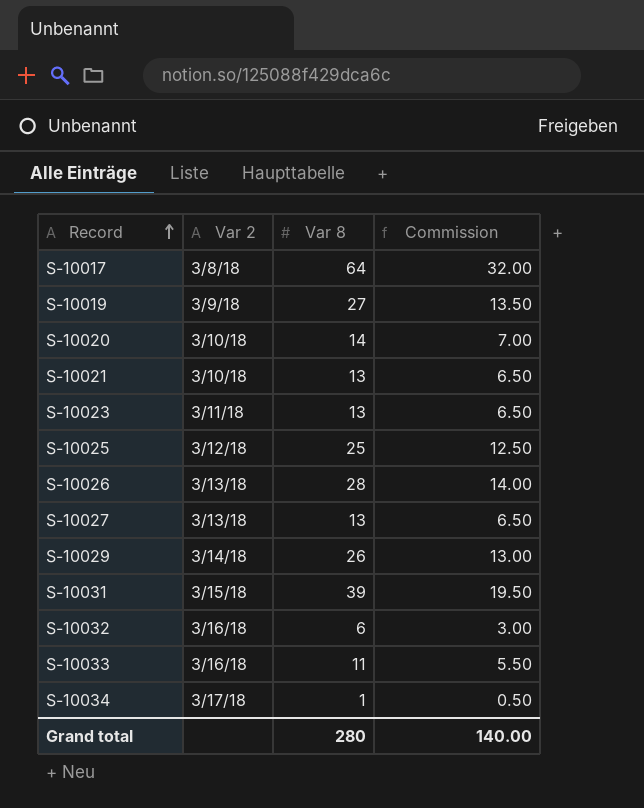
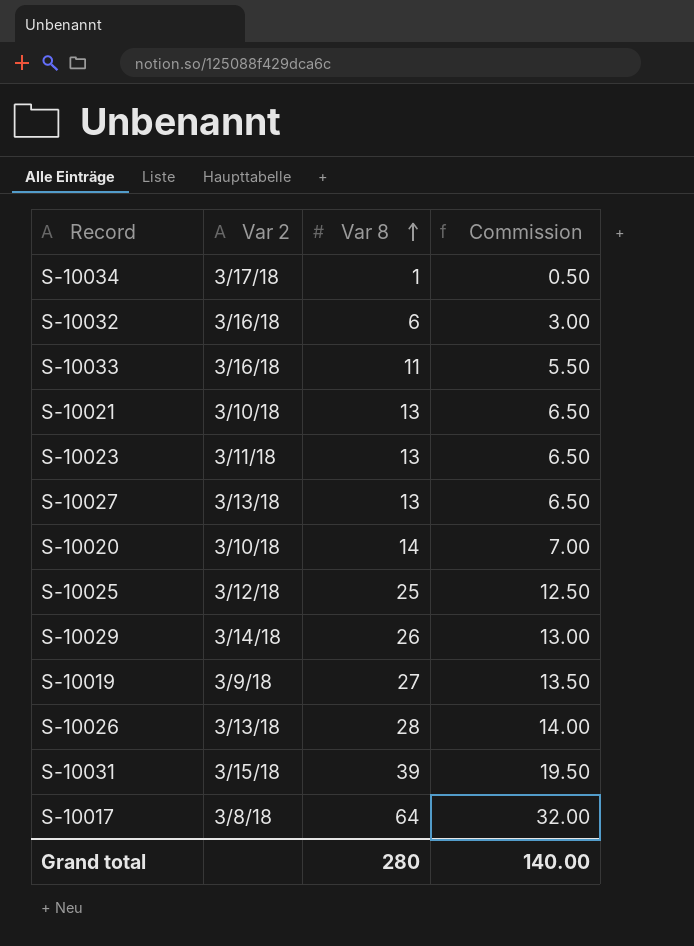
row order: Record ascending -> Var 8 ascending

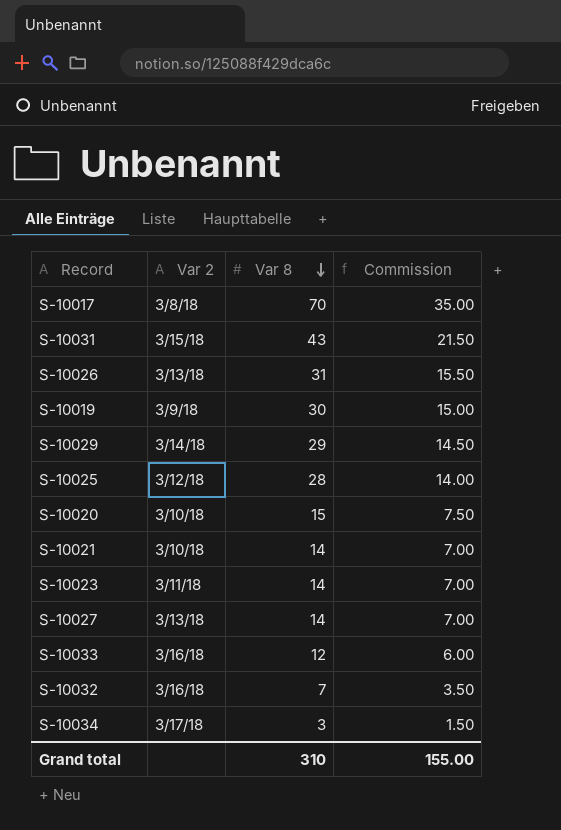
row order: Var 8 ascending -> Var 8 descending
S-10017 | Var 8: 64 -> 70
S-10017 | Commission: 32.00 -> 35.00
S-10031 | Var 8: 39 -> 43
S-10031 | Commission: 19.50 -> 21.50
S-10026 | Var 8: 28 -> 31
S-10026 | Commission: 14.00 -> 15.50
S-10019 | Var 8: 27 -> 30
S-10019 | Commission: 13.50 -> 15.00
S-10029 | Var 8: 26 -> 29
S-10029 | Commission: 13.00 -> 14.50
S-10025 | Var 8: 25 -> 28
S-10025 | Commission: 12.50 -> 14.00
S-10020 | Var 8: 14 -> 15
S-10020 | Commission: 7.00 -> 7.50
S-10021 | Var 8: 13 -> 14
S-10021 | Commission: 6.50 -> 7.00
S-10023 | Var 8: 13 -> 14
S-10023 | Commission: 6.50 -> 7.00
S-10027 | Var 8: 13 -> 14
S-10027 | Commission: 6.50 -> 7.00
S-10033 | Var 8: 11 -> 12
S-10033 | Commission: 5.50 -> 6.00
S-10032 | Var 8: 6 -> 7
S-10032 | Commission: 3.00 -> 3.50
S-10034 | Var 8: 1 -> 3
S-10034 | Commission: 0.50 -> 1.50
Grand total | Var 8: 280 -> 310
Grand total | Commission: 140.00 -> 155.00

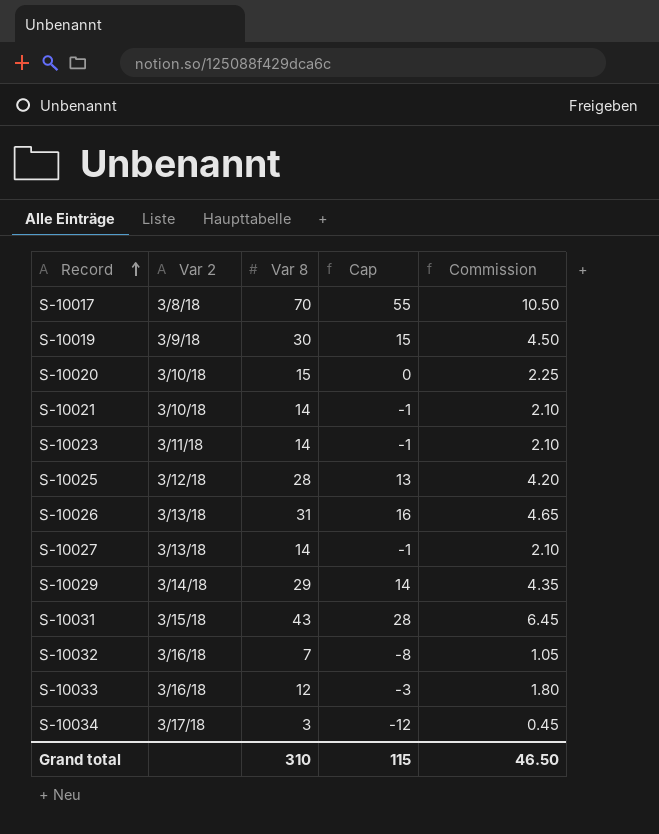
row order: Var 8 descending -> Record ascending
column Cap | formula: none -> [Var 8] - 15
column Commission | formula: [Var 8] * 0.5 -> [Var 8] * 0.15
Grand total | Commission: 155.00 -> 46.50

